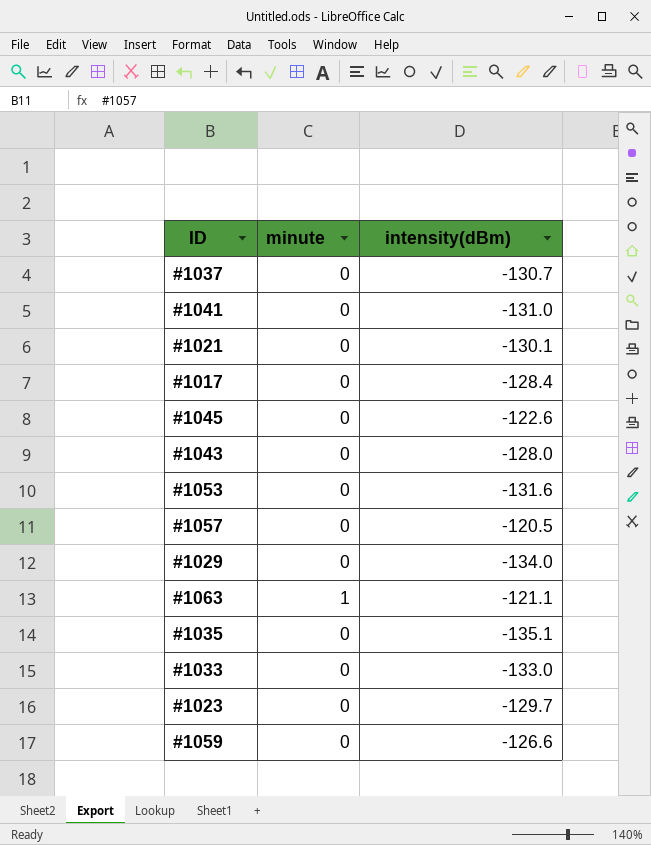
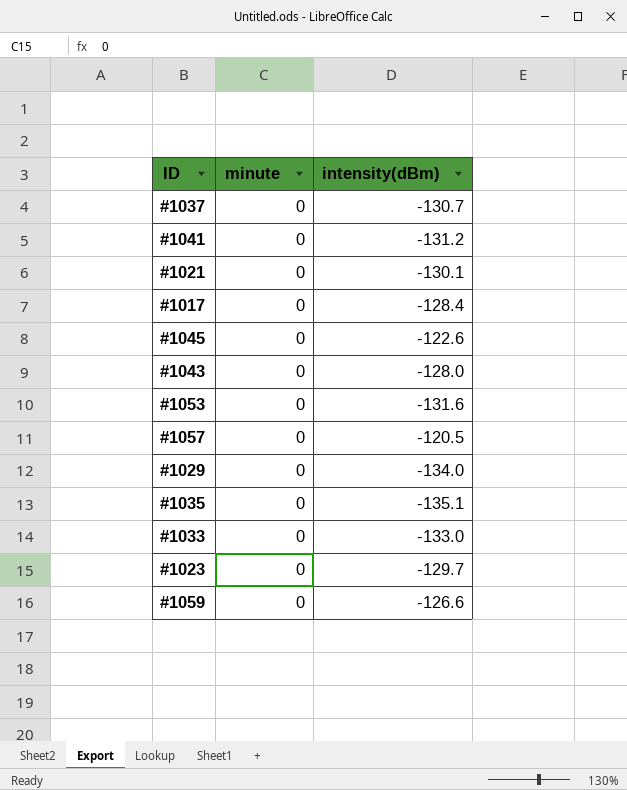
row #1063: 1 | -121.1 -> none
#1041 | intensity(dBm): -131.0 -> -131.2

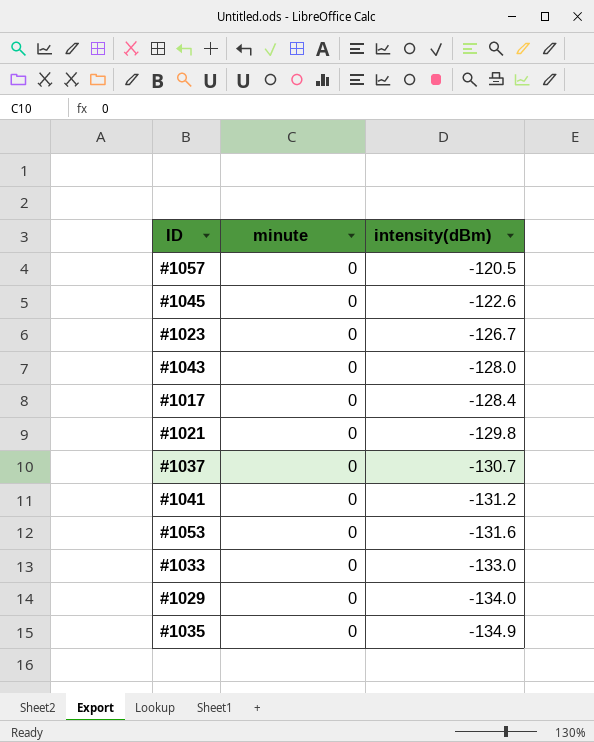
row order: none -> intensity(dBm) descending
row #1059: 0 | -126.6 -> none
#1023 | intensity(dBm): -129.7 -> -126.7
#1021 | intensity(dBm): -130.1 -> -129.8
#1035 | intensity(dBm): -135.1 -> -134.9

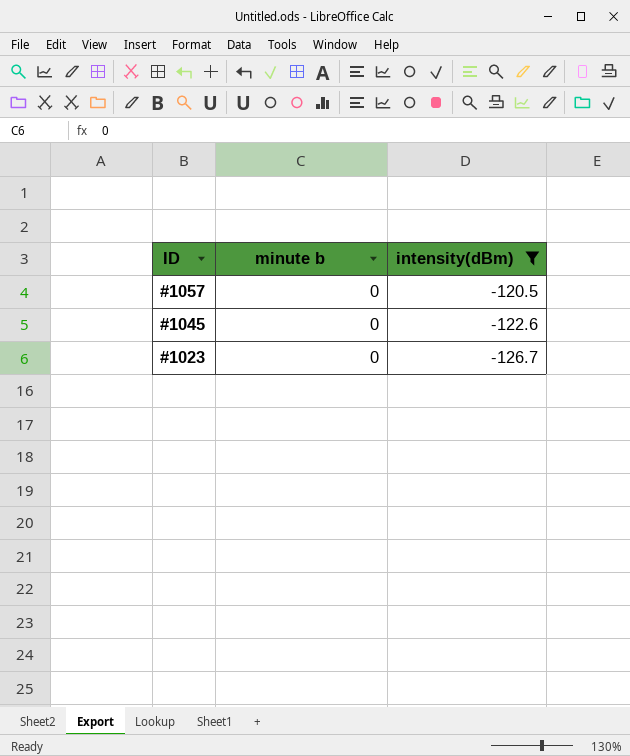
filter: none -> intensity(dBm) >= -126.7
column name: minute -> minute b

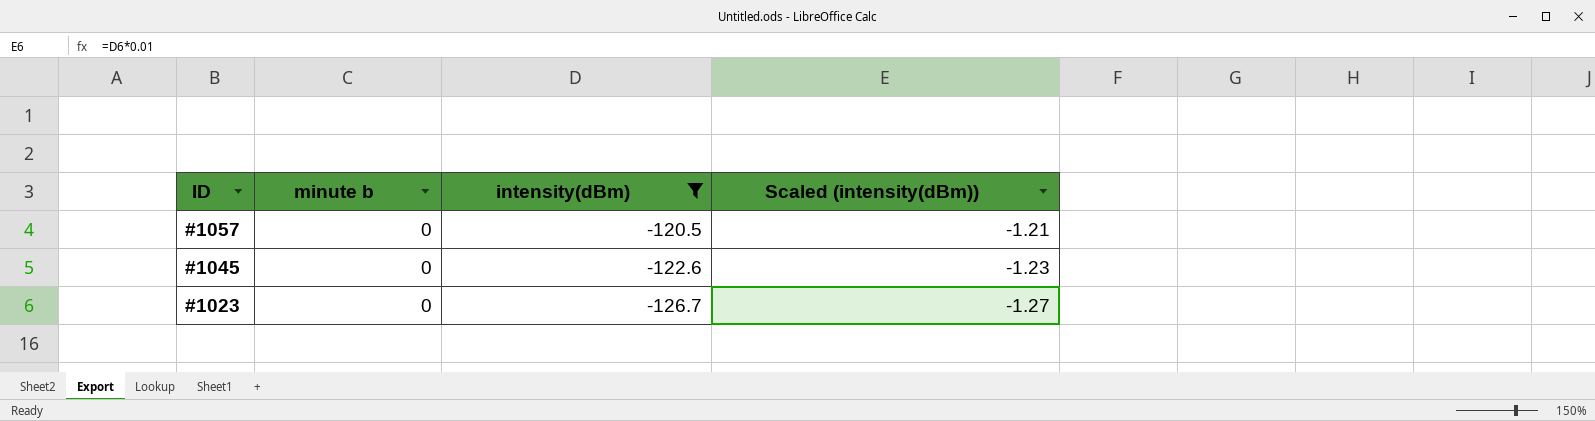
column Scaled (intensity(dBm)) | formula: none -> [intensity(dBm)] * 0.01

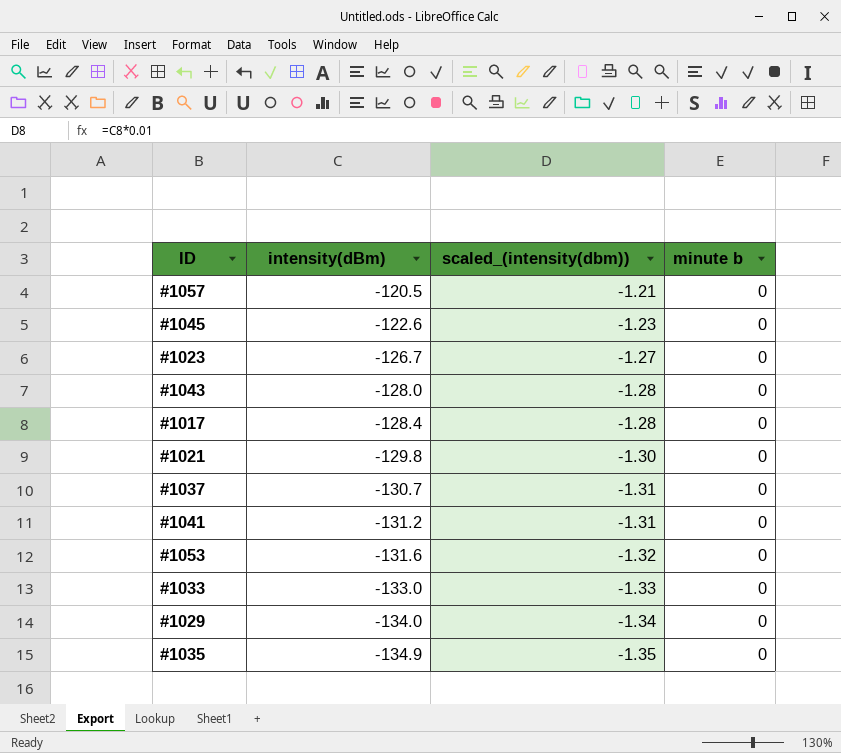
filter: intensity(dBm) >= -126.7 -> none
column name: Scaled (intensity(dBm)) -> scaled_(intensity(dbm))
column minute b | position: 2 -> 4

